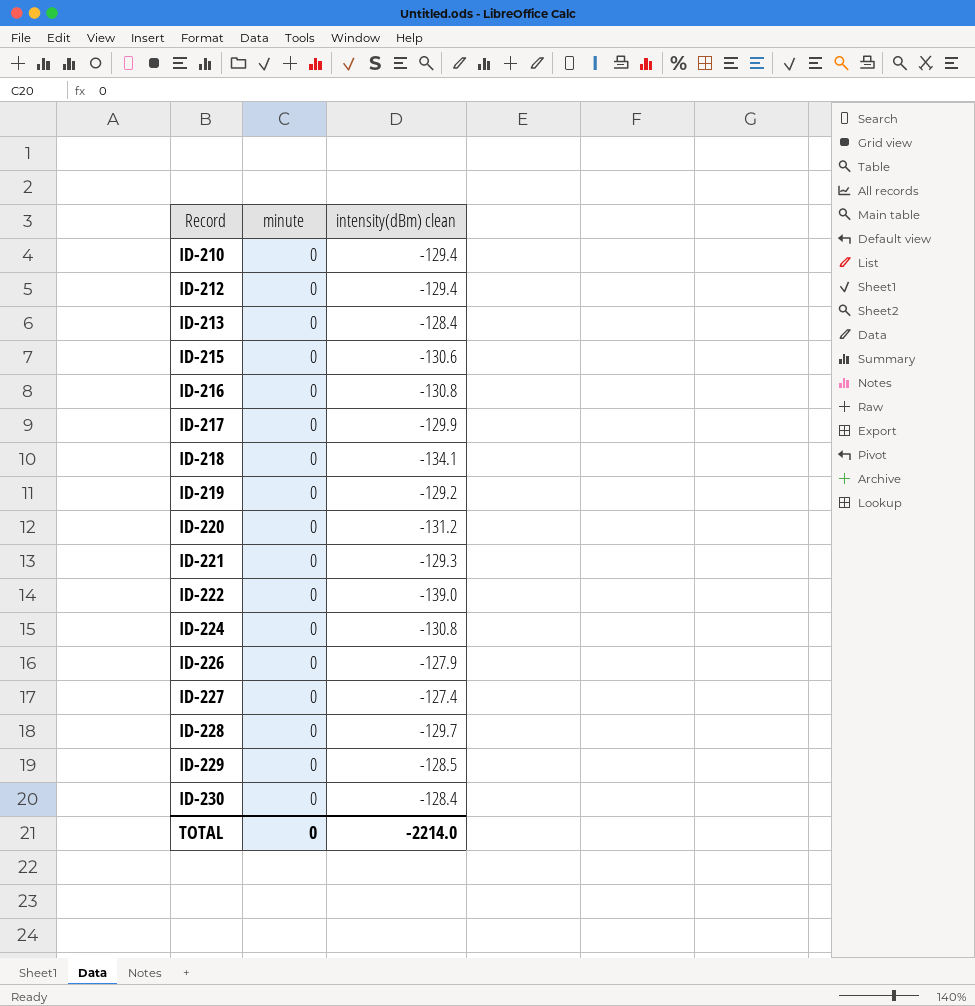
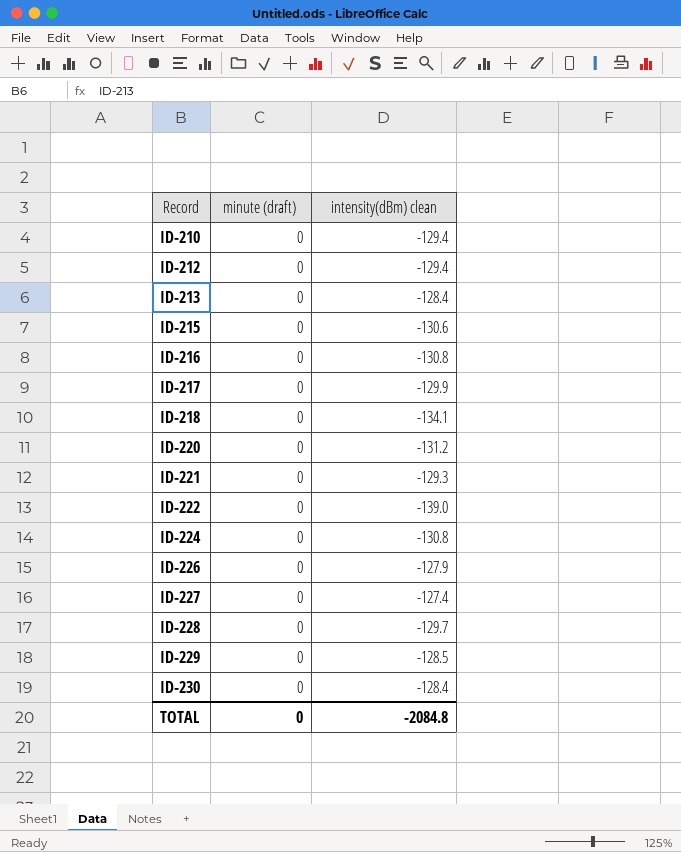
column name: minute -> minute (draft)
row ID-219: 0 | -129.2 -> none
TOTAL | intensity(dBm) clean: -2214.0 -> -2084.8

